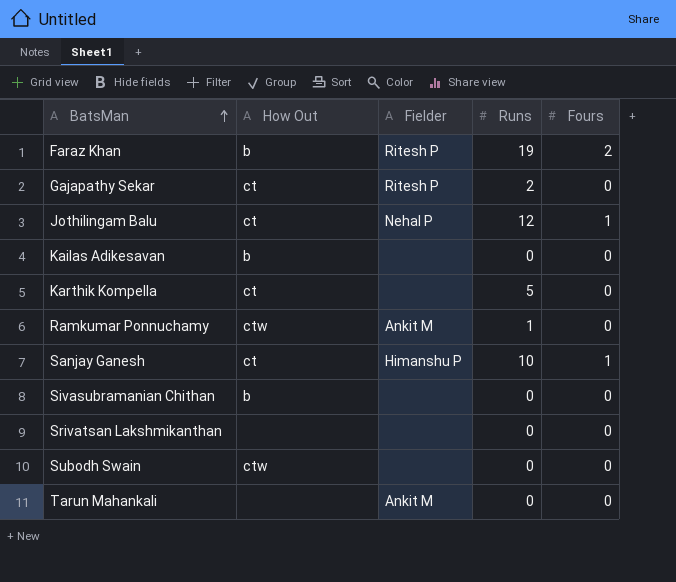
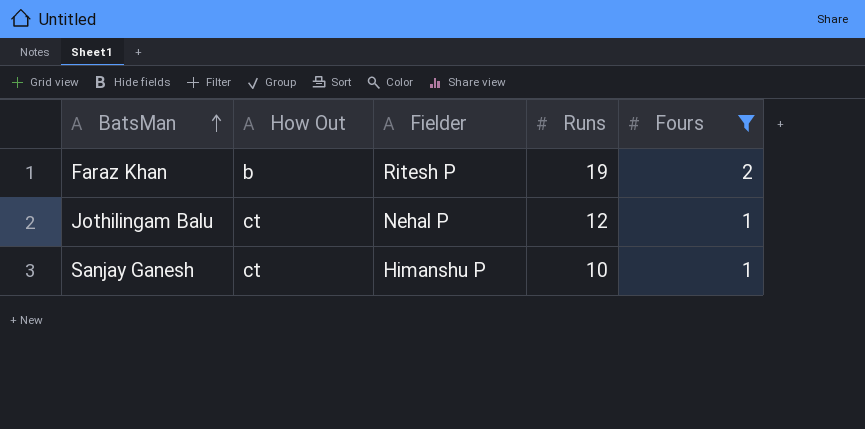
filter: none -> Fours != 0

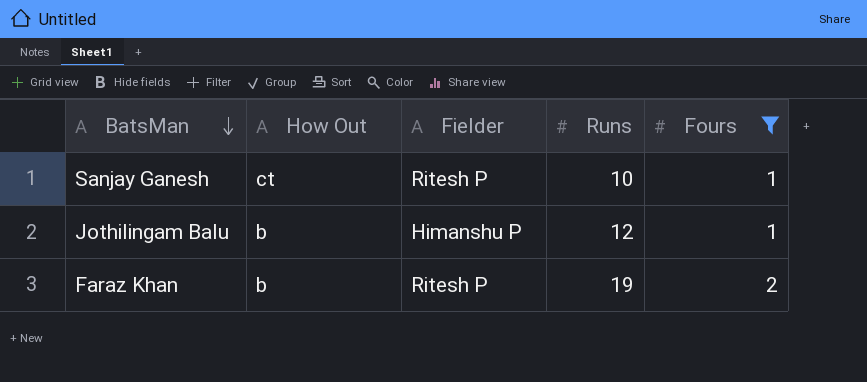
row order: BatsMan ascending -> BatsMan descending
Sanjay Ganesh | Fielder: Himanshu P -> Ritesh P
Jothilingam Balu | How Out: ct -> b
Jothilingam Balu | Fielder: Nehal P -> Himanshu P

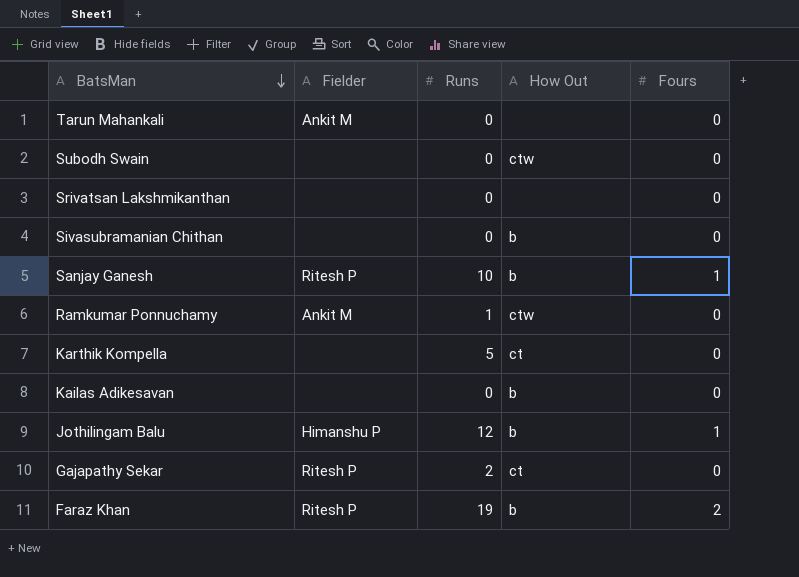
filter: Fours != 0 -> none
column How Out | position: 2 -> 4
Sanjay Ganesh | How Out: ct -> b

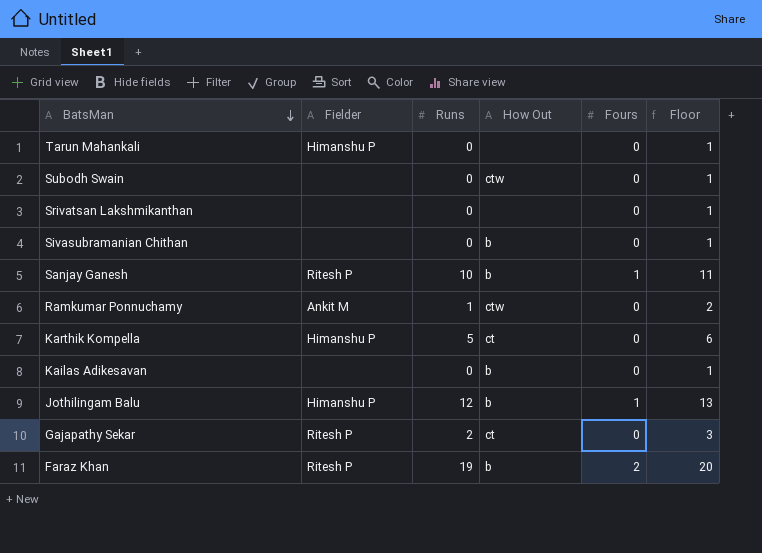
column Floor | formula: none -> [Runs] + 1
Tarun Mahankali | Fielder: Ankit M -> Himanshu P
Karthik Kompella | Fielder: none -> Himanshu P

